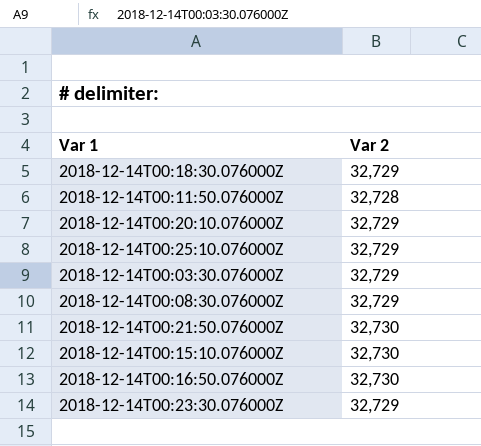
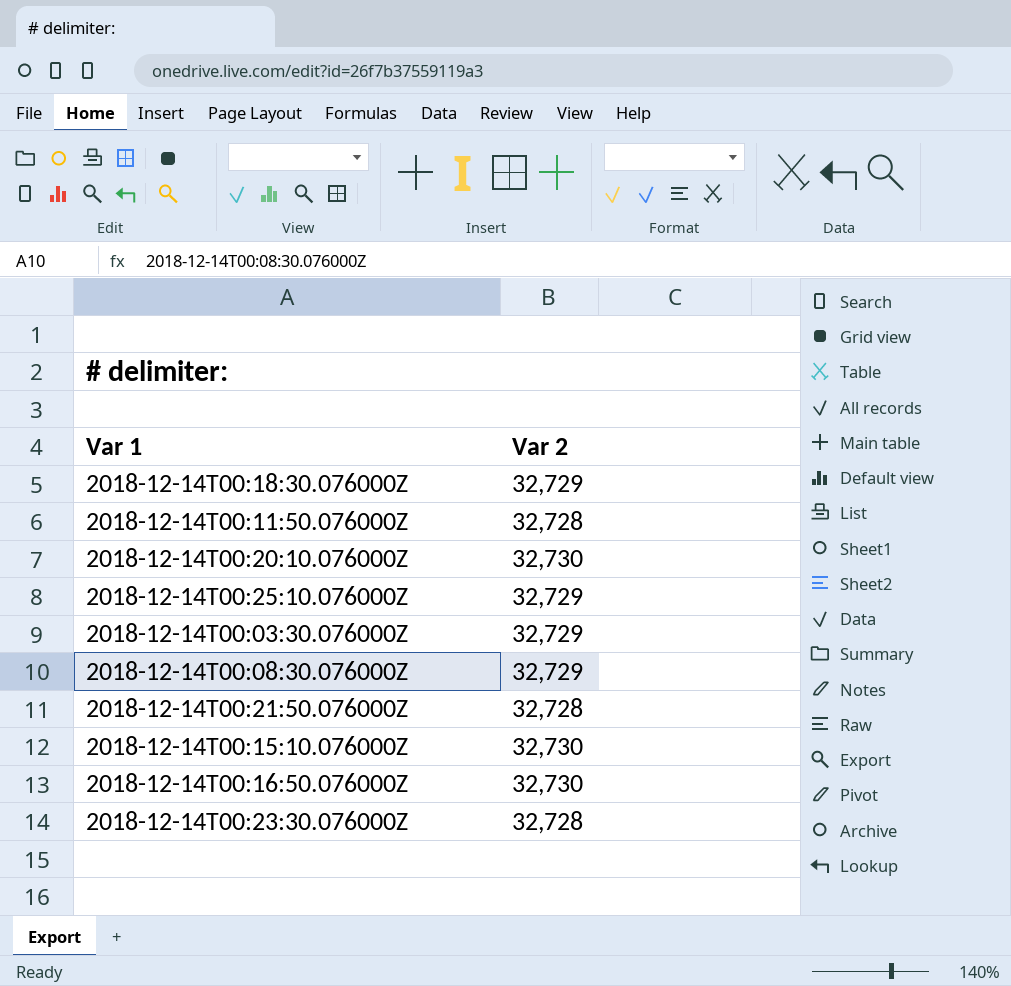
2018-12-14T00:20:10.076000Z | Var 2: 32,729 -> 32,730
2018-12-14T00:21:50.076000Z | Var 2: 32,730 -> 32,728
2018-12-14T00:23:30.076000Z | Var 2: 32,729 -> 32,728

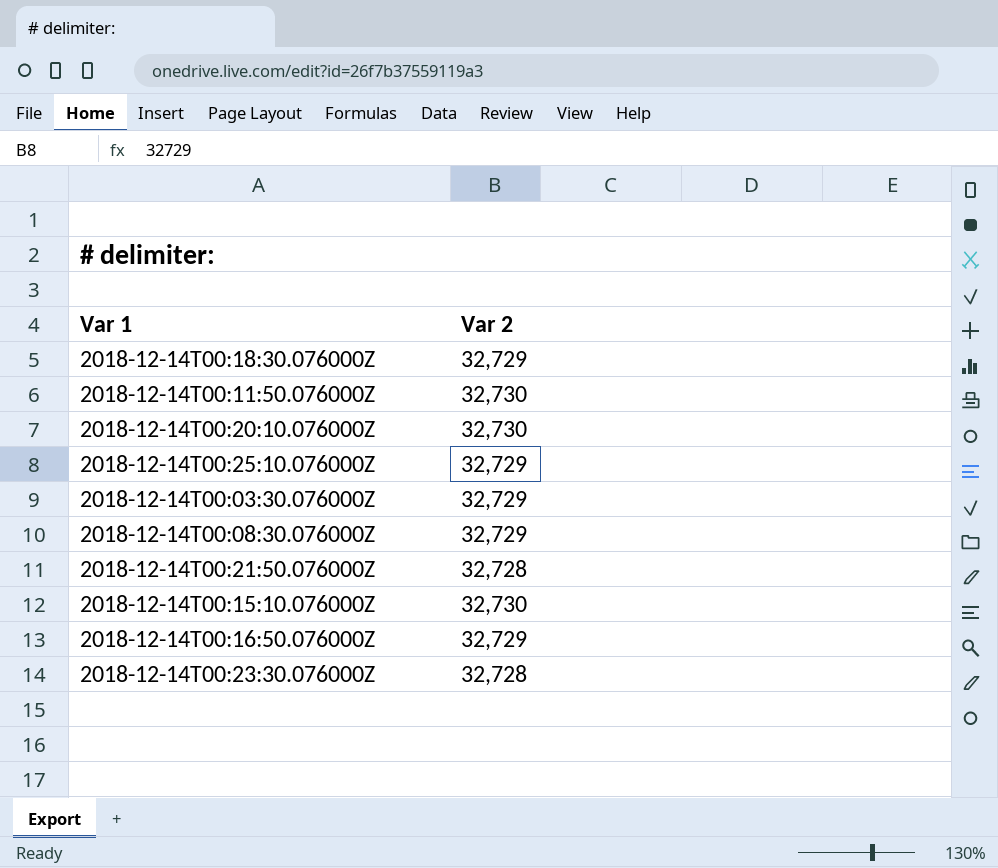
2018-12-14T00:11:50.076000Z | Var 2: 32,728 -> 32,730
2018-12-14T00:16:50.076000Z | Var 2: 32,730 -> 32,729

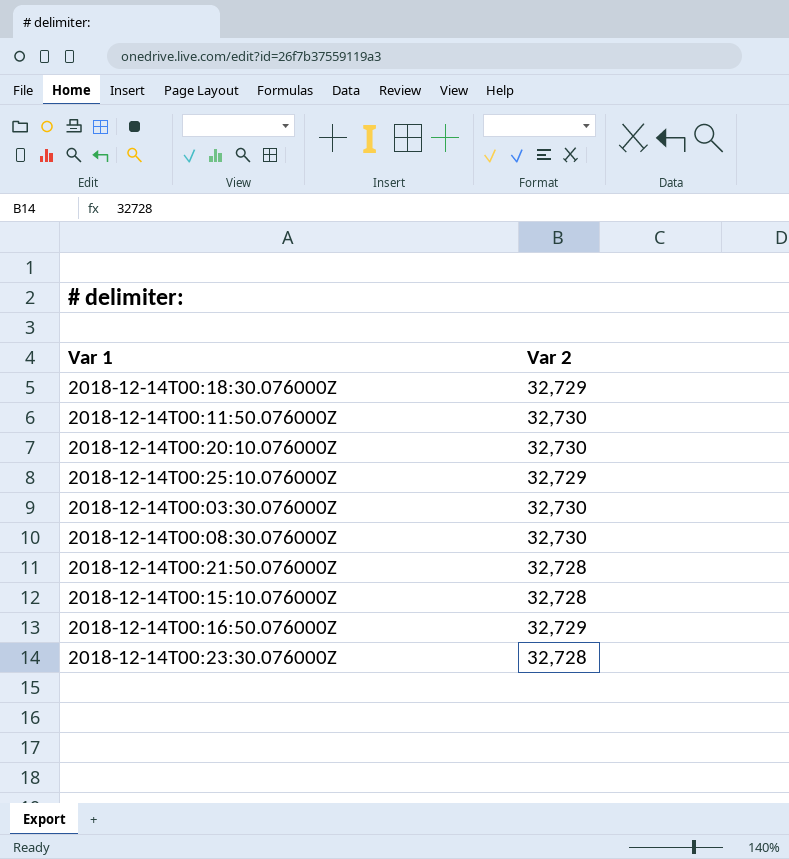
2018-12-14T00:03:30.076000Z | Var 2: 32,729 -> 32,730
2018-12-14T00:08:30.076000Z | Var 2: 32,729 -> 32,730
2018-12-14T00:15:10.076000Z | Var 2: 32,730 -> 32,728

